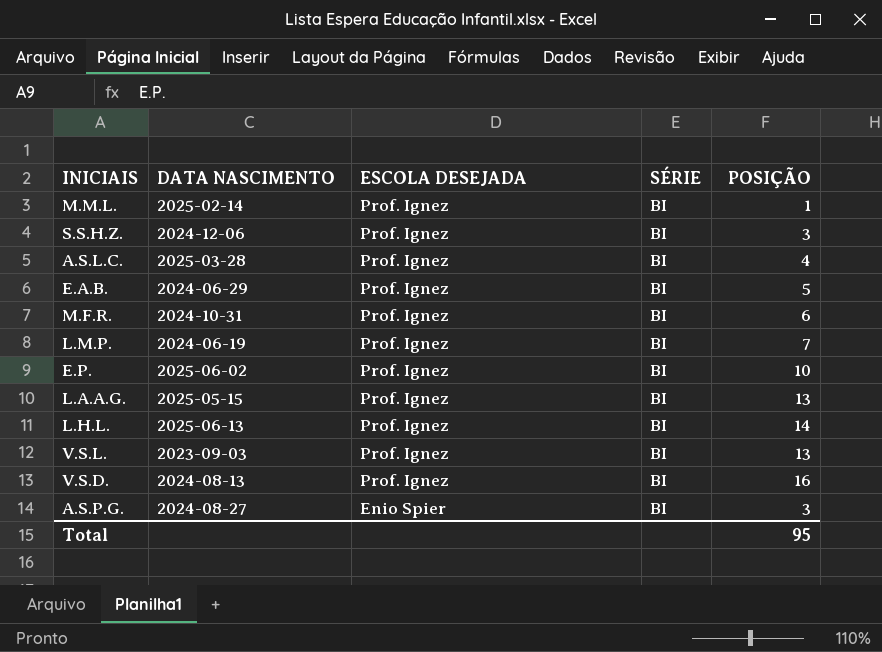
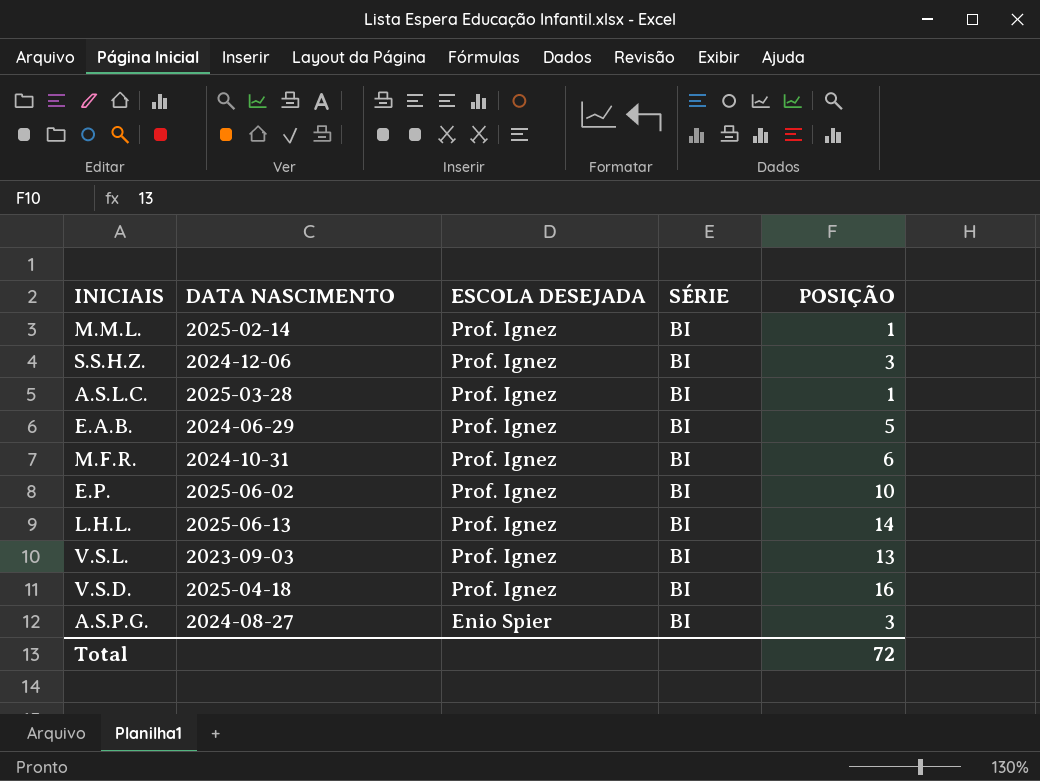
row L.M.P.: 2024-06-19 | Prof. Ignez | BI | 7 -> none
row L.A.A.G.: 2025-05-15 | Prof. Ignez | BI | 13 -> none
A.S.L.C. | POSIÇÃO: 4 -> 1
V.S.D. | DATA NASCIMENTO: 2024-08-13 -> 2025-04-18
Total | POSIÇÃO: 95 -> 72

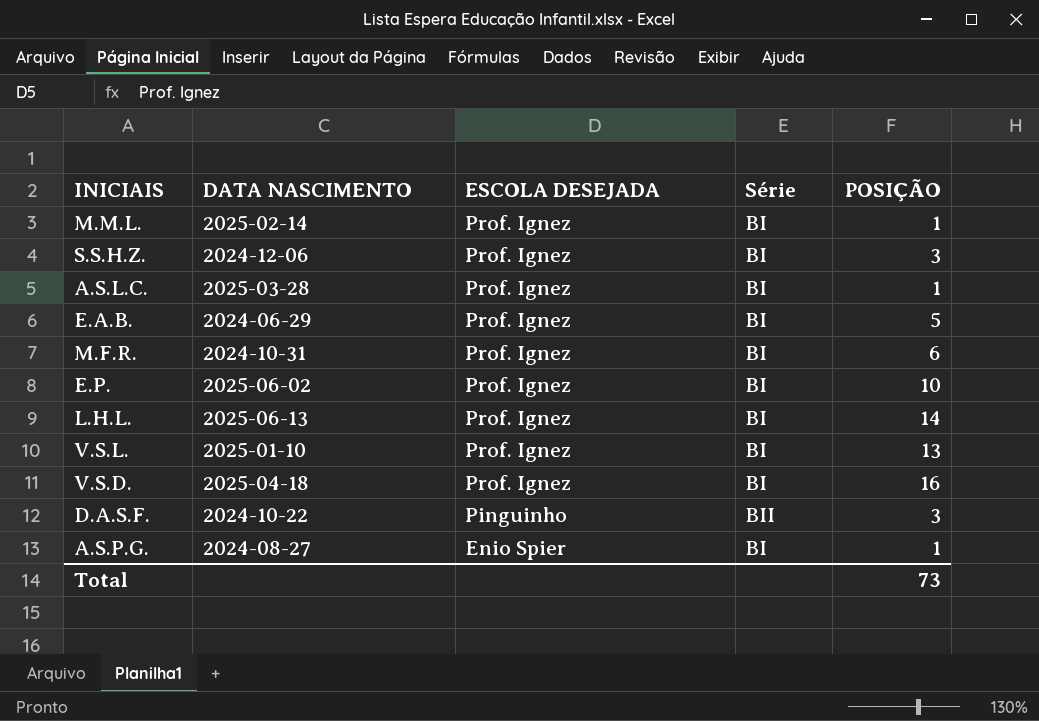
column name: SÉRIE -> Série
V.S.L. | DATA NASCIMENTO: 2023-09-03 -> 2025-01-10
row D.A.S.F.: none -> 2024-10-22 | Pinguinho | BII | 3
A.S.P.G. | POSIÇÃO: 3 -> 1
Total | POSIÇÃO: 72 -> 73

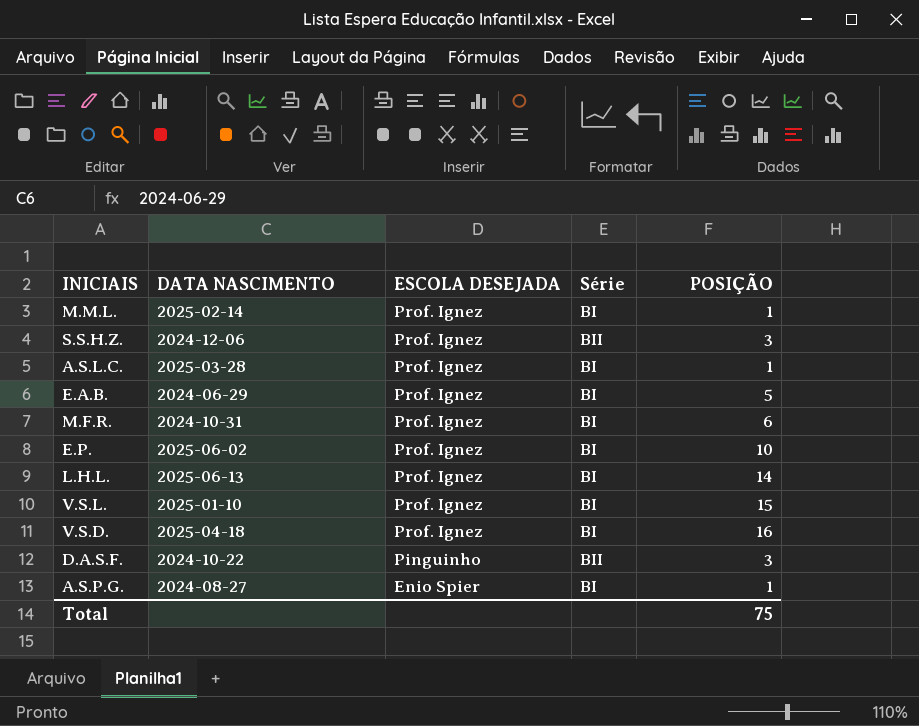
S.S.H.Z. | Série: BI -> BII
V.S.L. | POSIÇÃO: 13 -> 15
Total | POSIÇÃO: 73 -> 75

